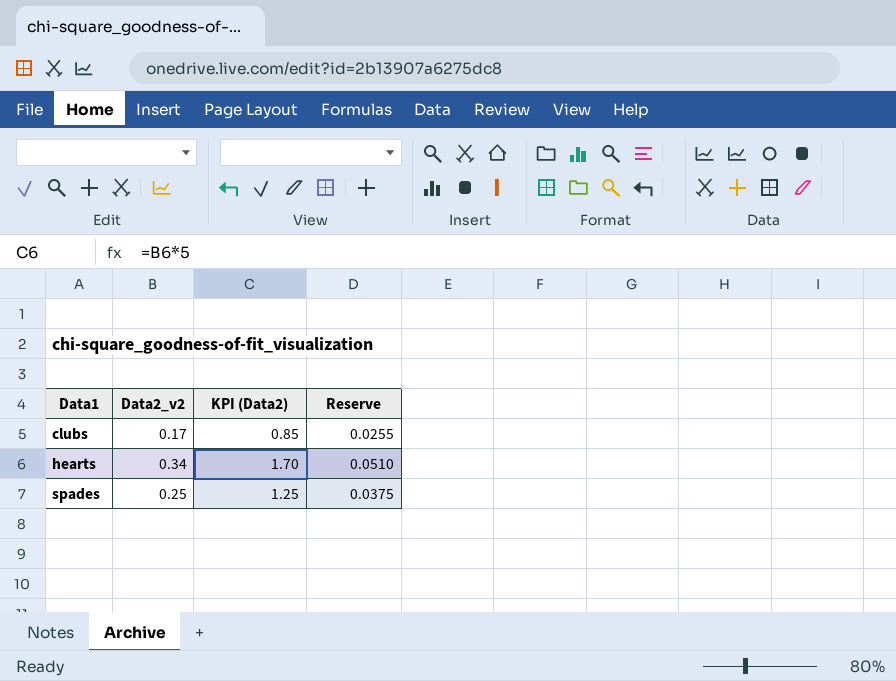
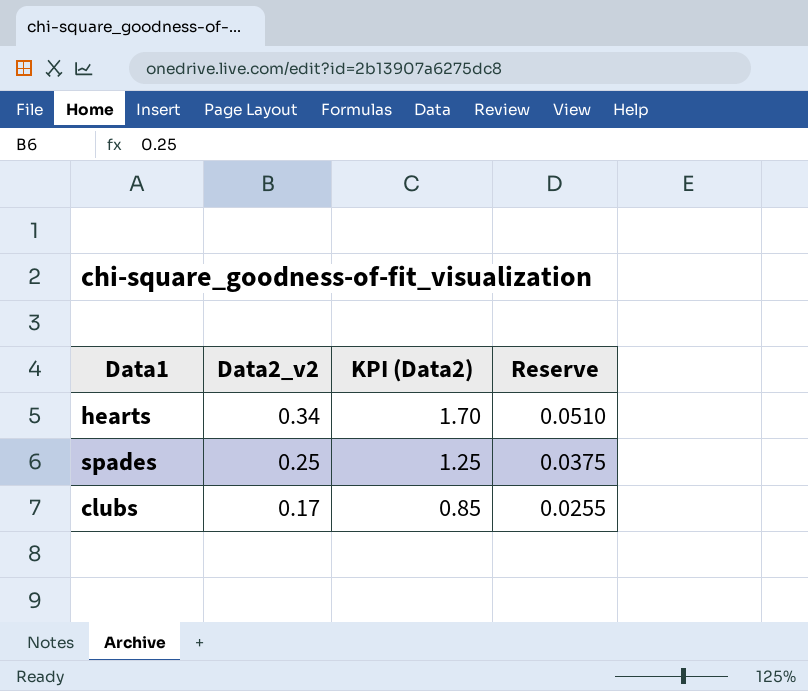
row order: Data1 ascending -> Data2_v2 descending

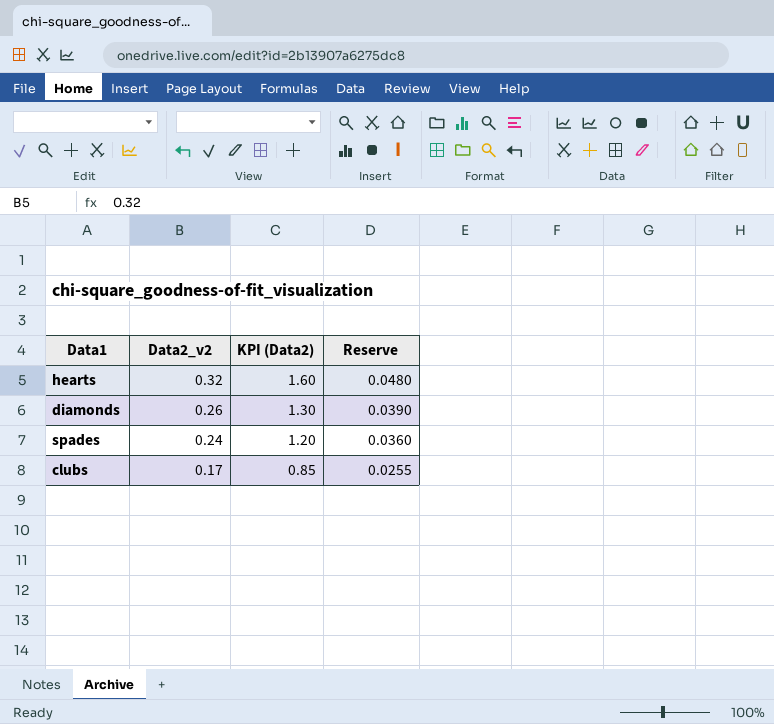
hearts | Data2_v2: 0.34 -> 0.32
hearts | KPI (Data2): 1.70 -> 1.60
hearts | Reserve: 0.0510 -> 0.0480
row diamonds: none -> 0.26 | 1.30 | 0.0390
spades | Data2_v2: 0.25 -> 0.24
spades | KPI (Data2): 1.25 -> 1.20
spades | Reserve: 0.0375 -> 0.0360

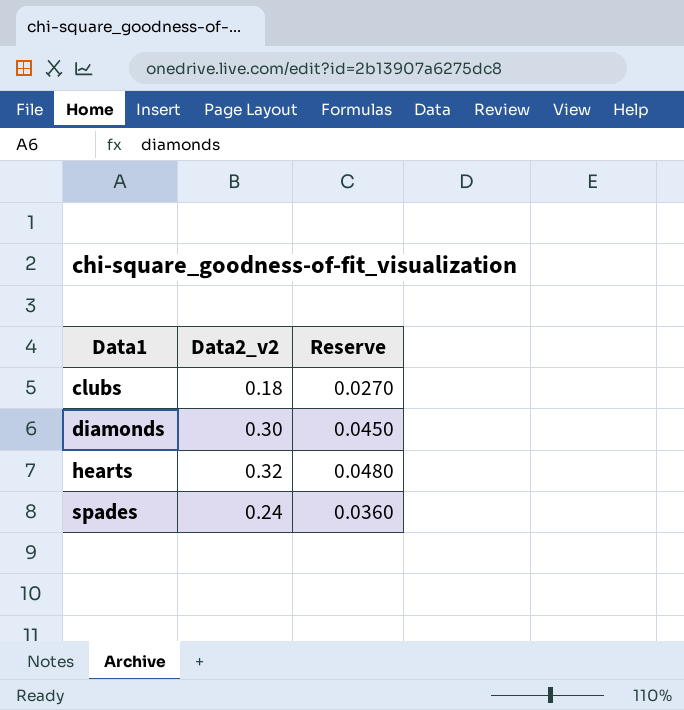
row order: Data2_v2 descending -> Data1 ascending
column KPI (Data2) | formula: [Data2_v2] * 5 -> none
clubs | Data2_v2: 0.17 -> 0.18
clubs | Reserve: 0.0255 -> 0.0270
diamonds | Data2_v2: 0.26 -> 0.30
diamonds | Reserve: 0.0390 -> 0.0450

